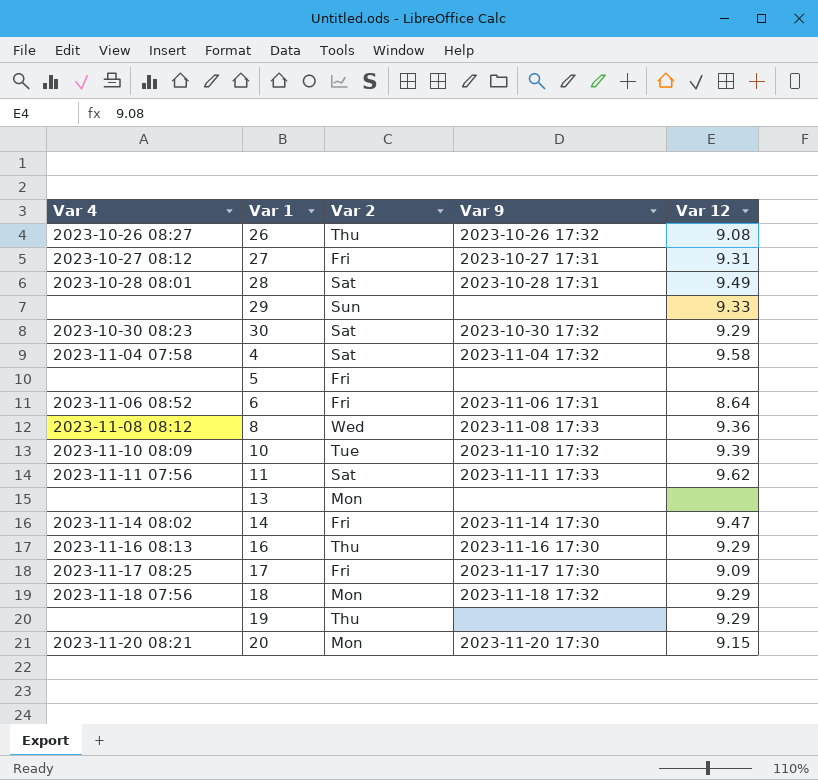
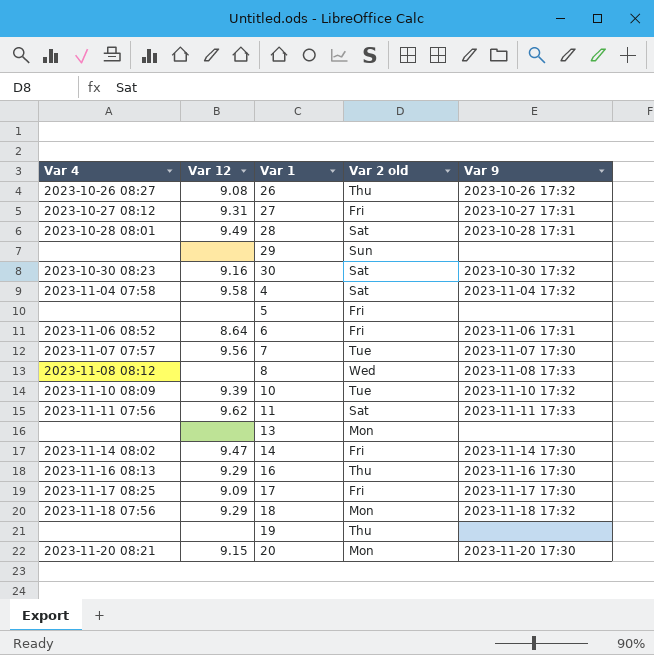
column Var 12 | position: 5 -> 2
column name: Var 2 -> Var 2 old
29 | Var 12: 9.33 -> none
30 | Var 12: 9.29 -> 9.16
row 7: none -> 2023-11-07 07:57 | 9.56 | Tue | 2023-11-07 17:30
8 | Var 12: 9.36 -> none
19 | Var 12: 9.29 -> none

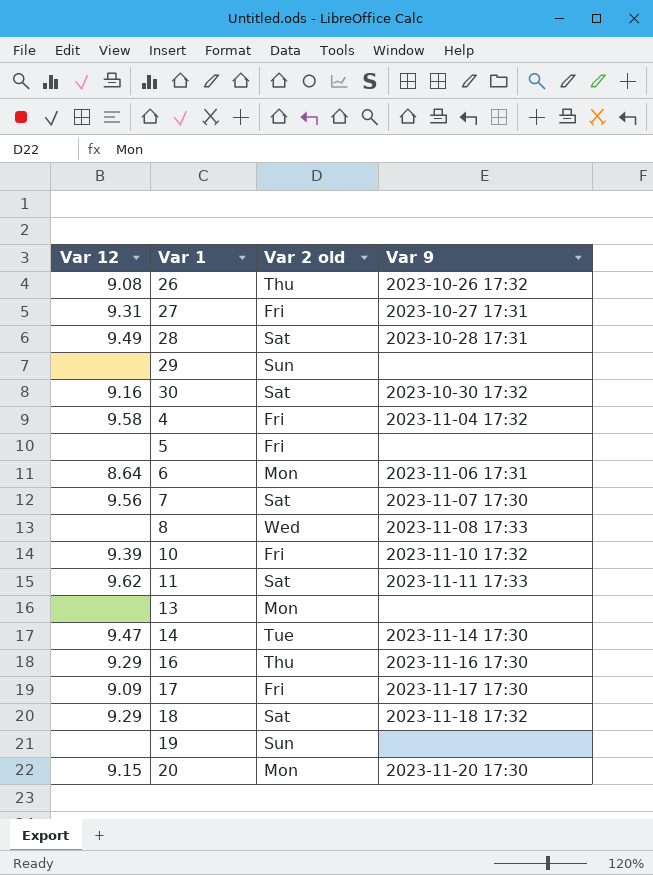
column Var 4 | position: 1 -> none
4 | Var 2 old: Sat -> Fri
6 | Var 2 old: Fri -> Mon
7 | Var 2 old: Tue -> Sat
10 | Var 2 old: Tue -> Fri
14 | Var 2 old: Fri -> Tue
18 | Var 2 old: Mon -> Sat
19 | Var 2 old: Thu -> Sun

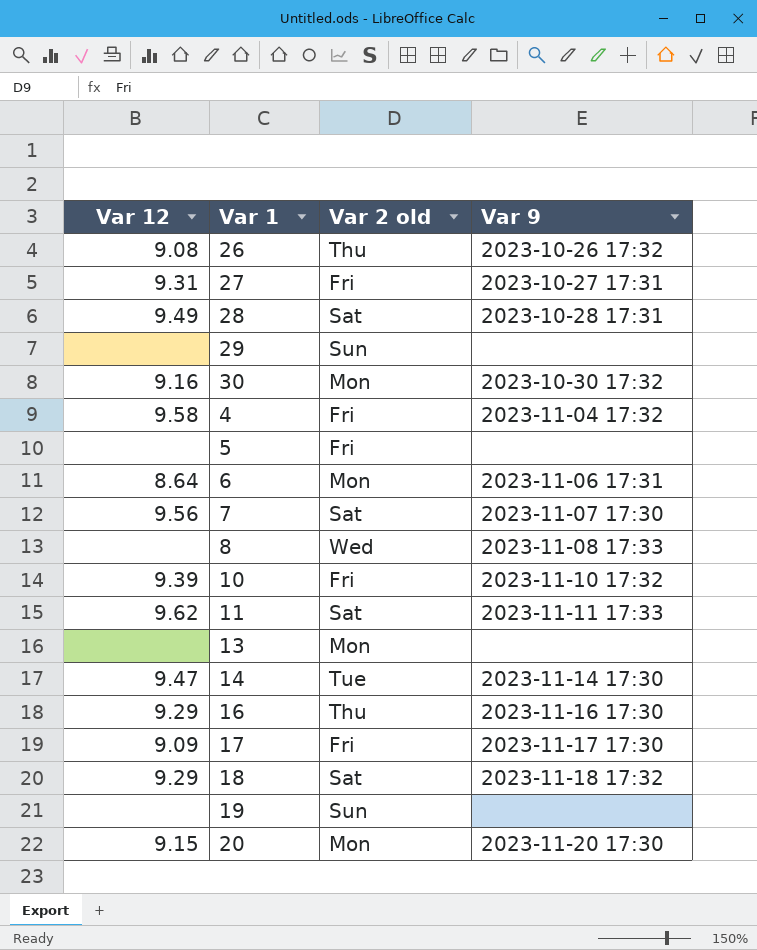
30 | Var 2 old: Sat -> Mon

